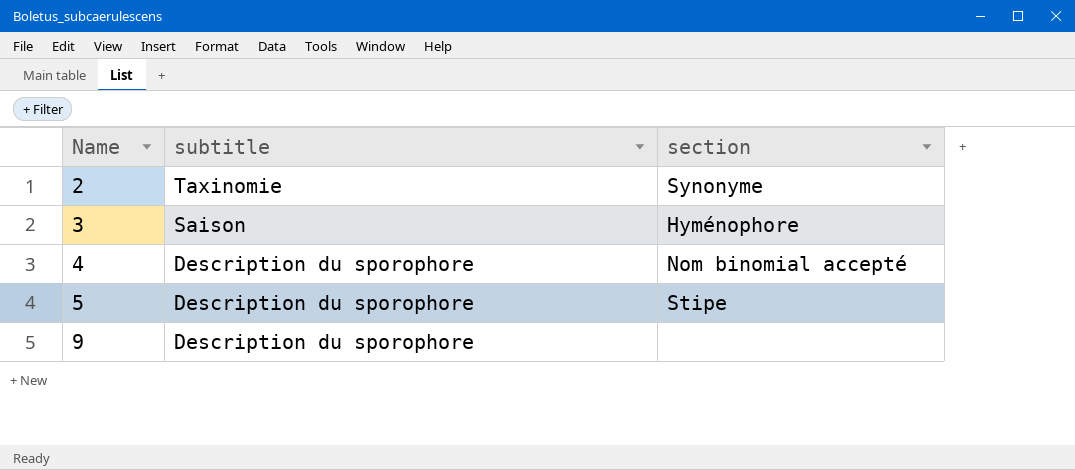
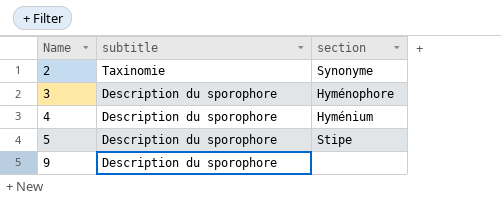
3 | subtitle: Saison -> Description du sporophore
4 | section: Nom binomial accepté -> Hyménium

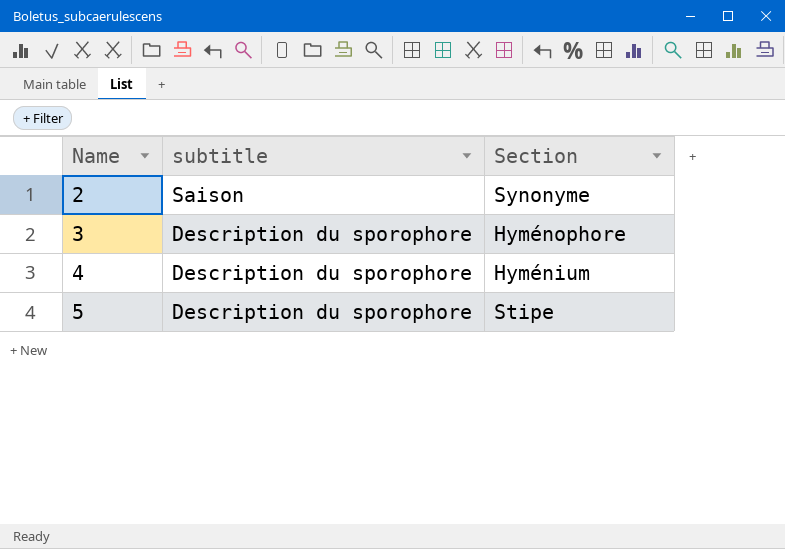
column name: section -> Section
row 9: Description du sporophore | none -> none
2 | subtitle: Taxinomie -> Saison

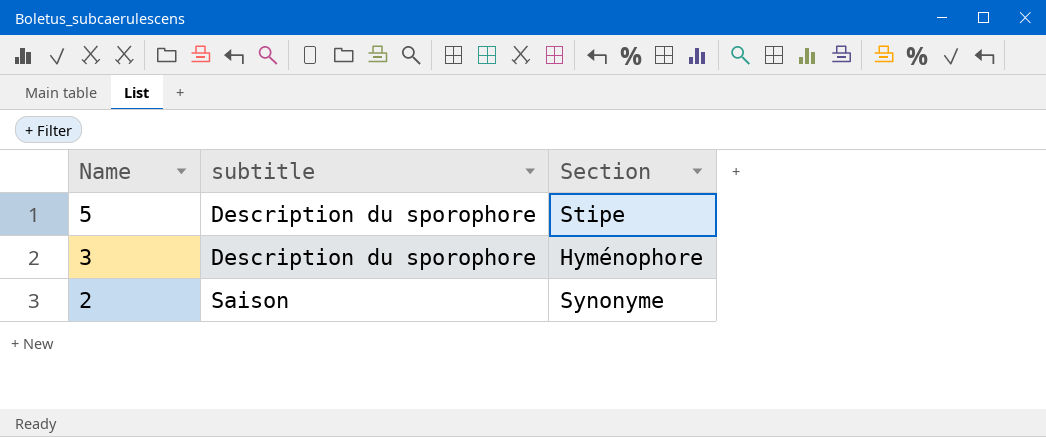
row order: Name ascending -> Name descending
row 4: Description du sporophore | Hyménium -> none

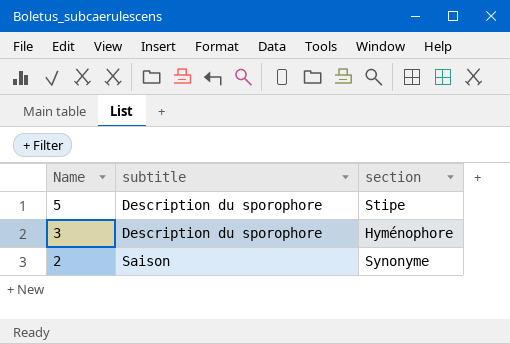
column name: Section -> section

